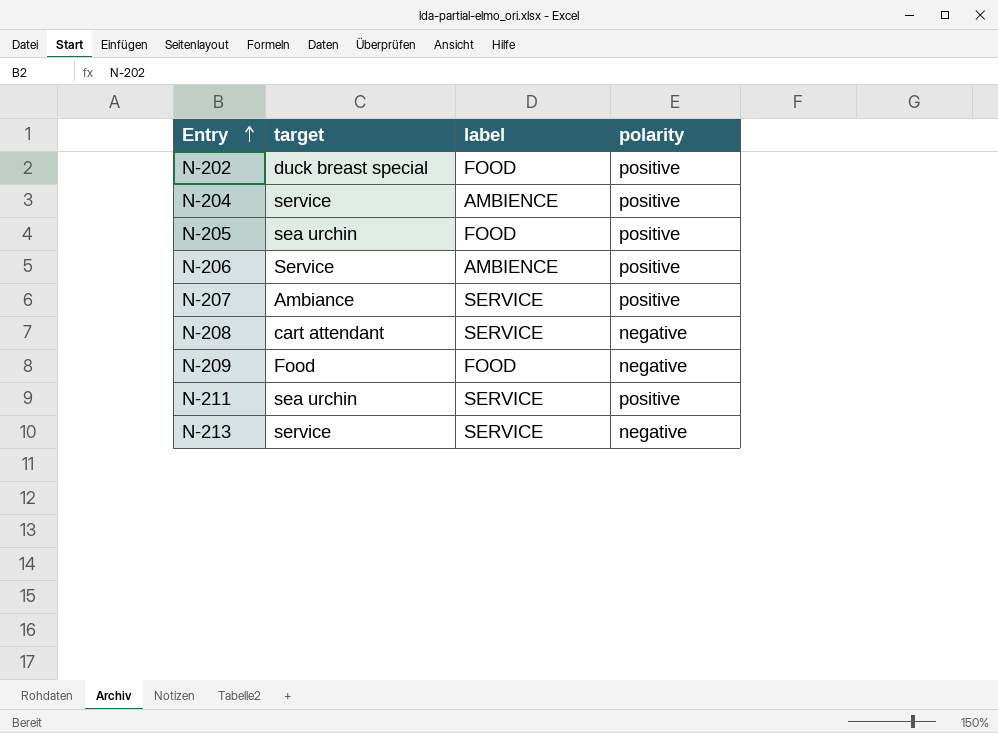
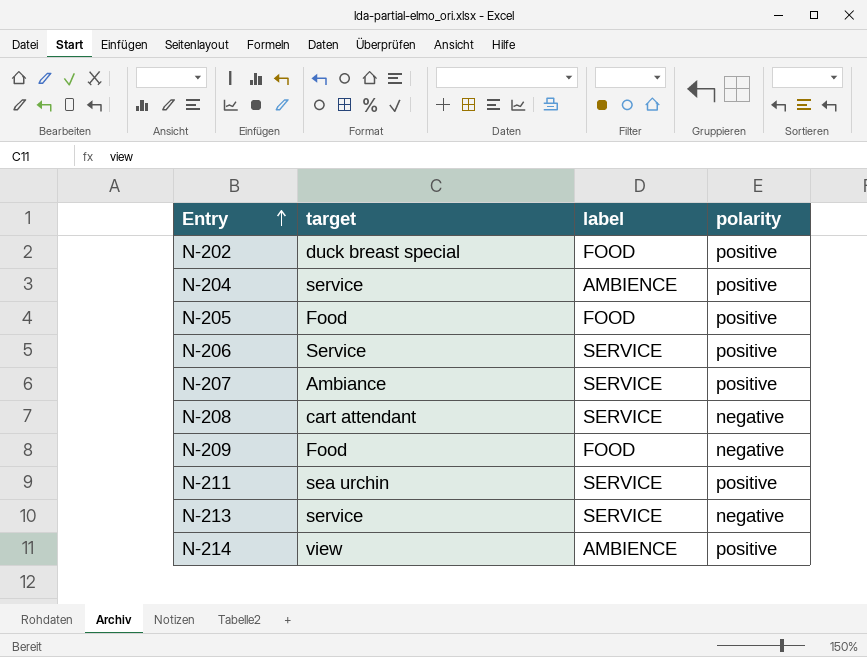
N-205 | target: sea urchin -> Food
N-206 | label: AMBIENCE -> SERVICE
row N-214: none -> view | AMBIENCE | positive

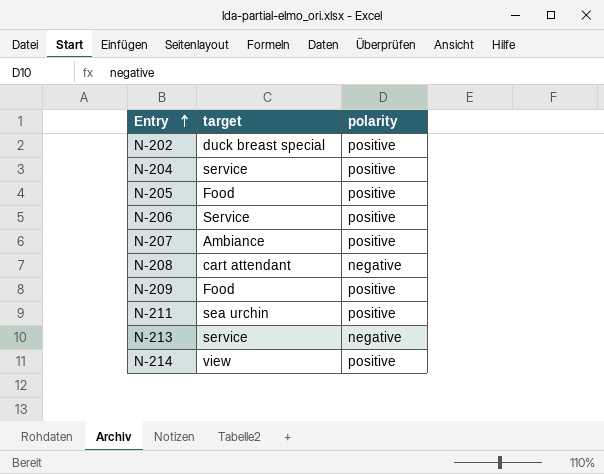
column label | position: 3 -> none
N-209 | polarity: negative -> positive

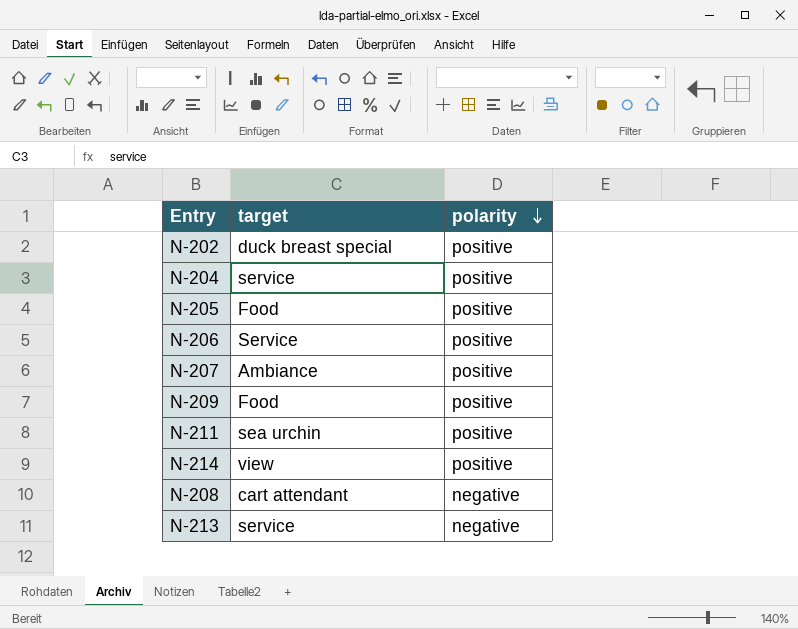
row order: Entry ascending -> polarity descending

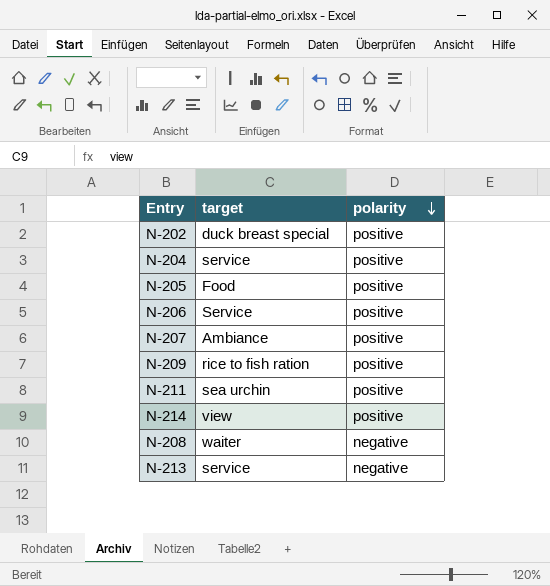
N-209 | target: Food -> rice to fish ration
N-208 | target: cart attendant -> waiter

